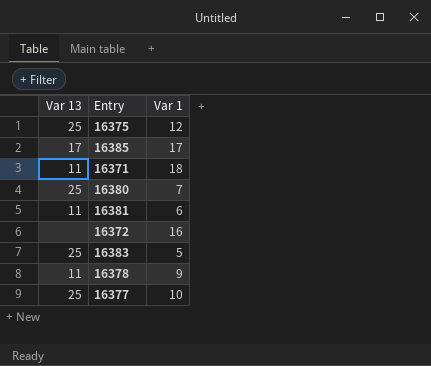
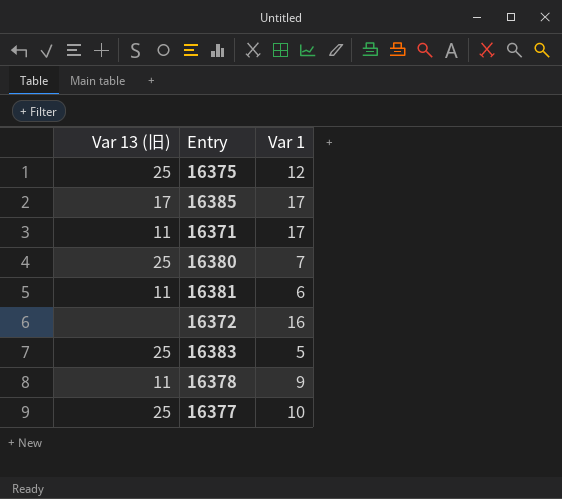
column name: Var 13 -> Var 13 (旧)
16371 | Var 1: 18 -> 17

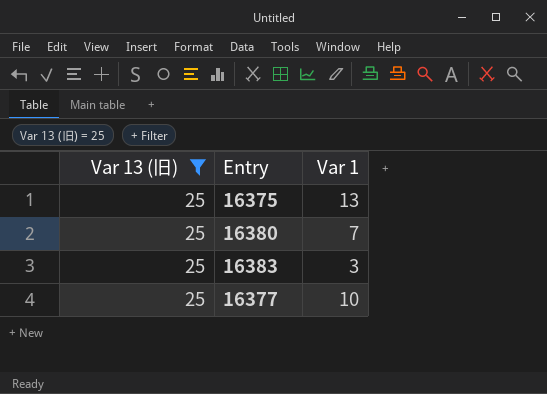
filter: none -> Var 13 (旧) = 25
16375 | Var 1: 12 -> 13
16383 | Var 1: 5 -> 3

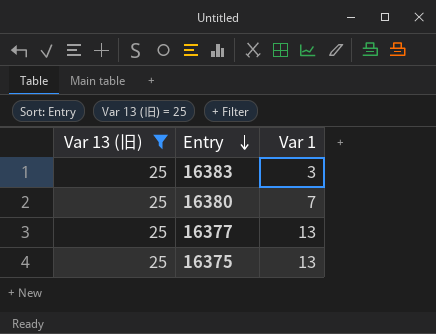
row order: none -> Entry descending
16377 | Var 1: 10 -> 13

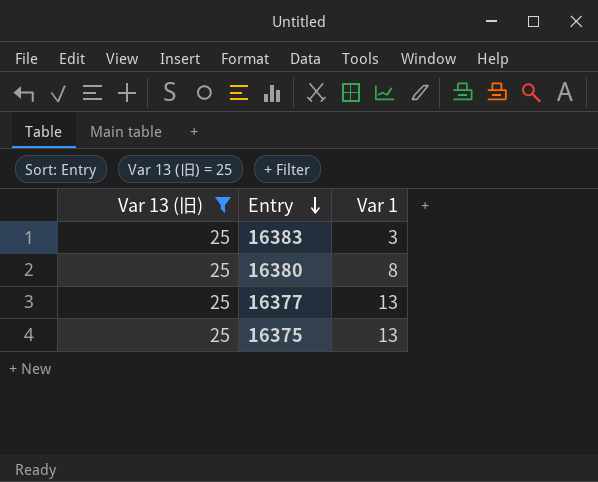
16380 | Var 1: 7 -> 8

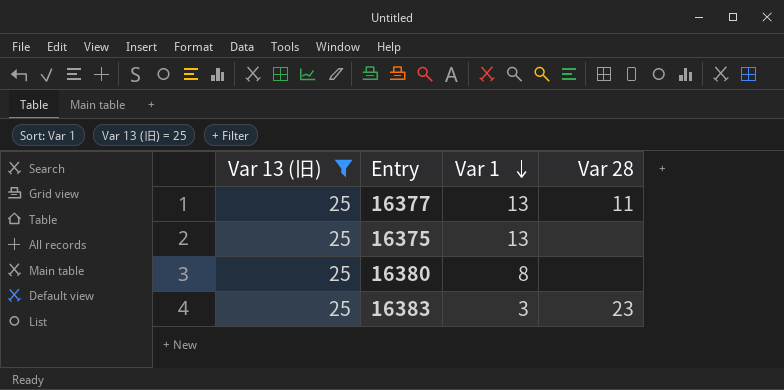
row order: Entry descending -> Var 1 descending
column Var 28 | position: none -> 4

